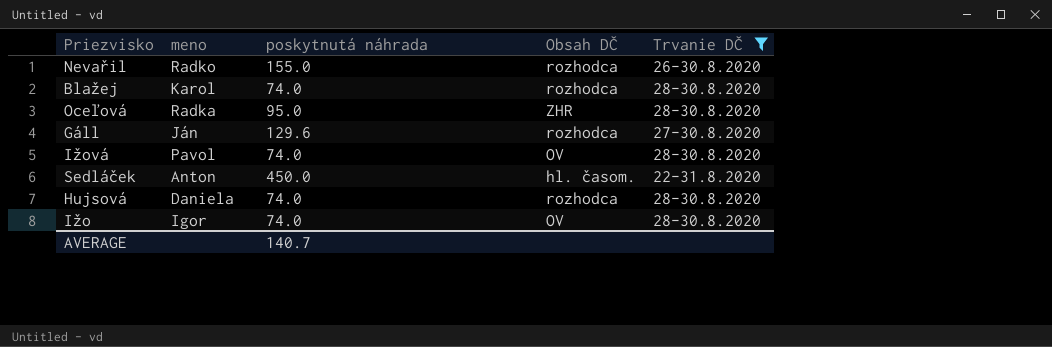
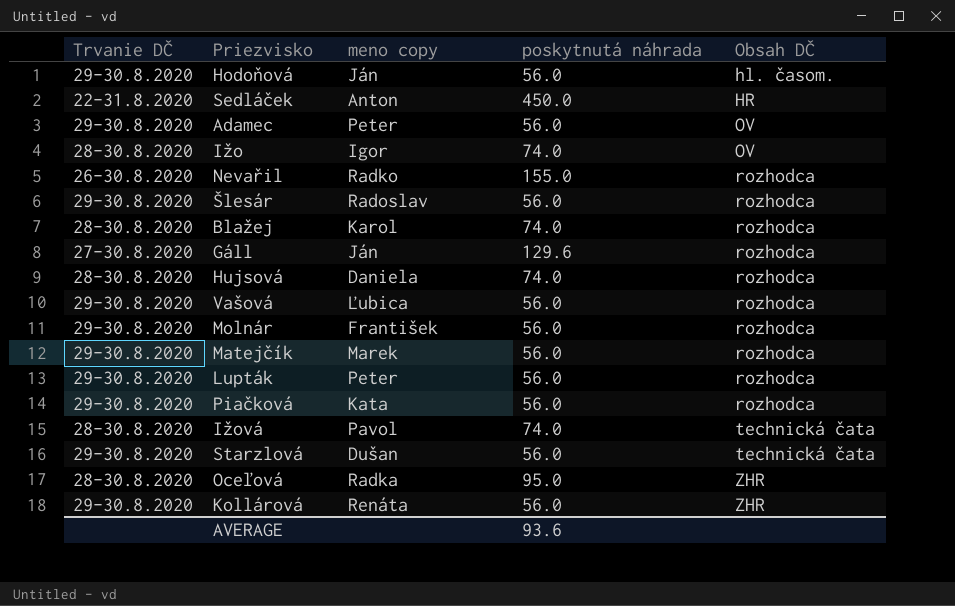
filter: Trvanie DČ != 29-30.8.2020 -> none
row order: none -> Obsah DČ ascending
column Trvanie DČ | position: 5 -> 1
column name: meno -> meno copy
Sedláček | Obsah DČ: hl. časom. -> HR
Ižová | Obsah DČ: OV -> technická čata
AVERAGE | poskytnutá náhrada: 140.7 -> 93.6

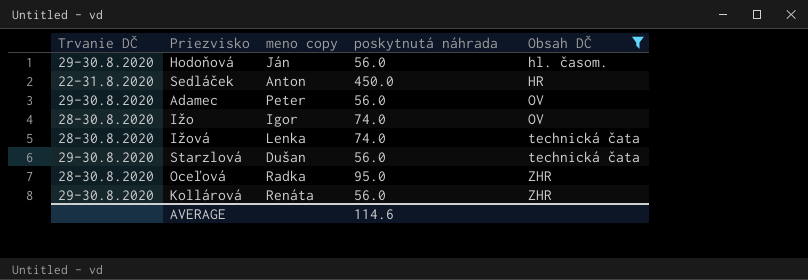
filter: none -> Obsah DČ != rozhodca
Ižová | meno copy: Pavol -> Lenka
AVERAGE | poskytnutá náhrada: 93.6 -> 114.6

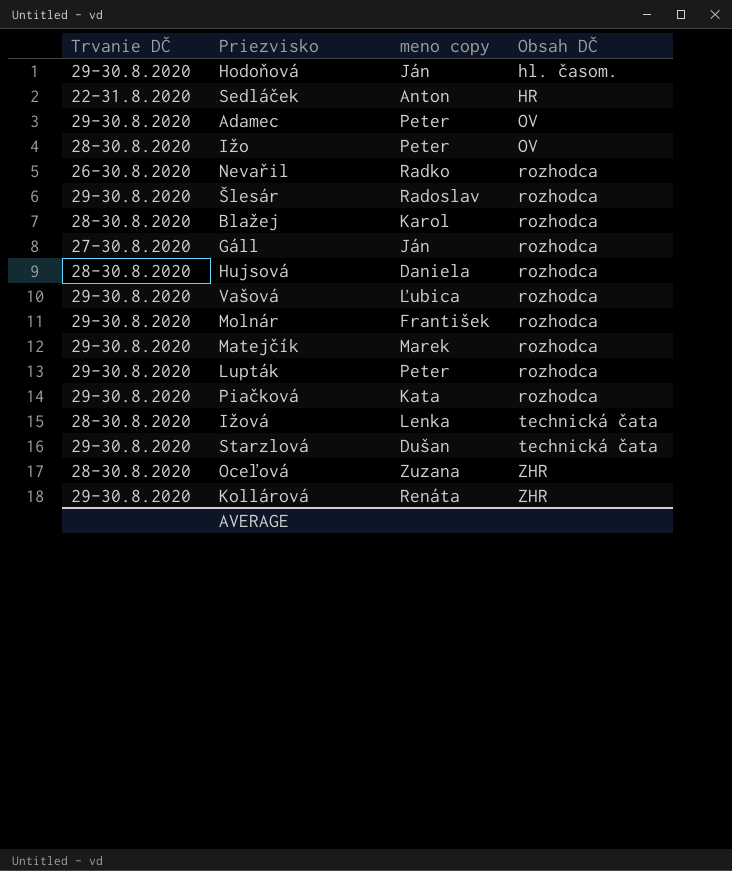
filter: Obsah DČ != rozhodca -> none
column poskytnutá náhrada | position: 4 -> none
Ižo | meno copy: Igor -> Peter
Oceľová | meno copy: Radka -> Zuzana

